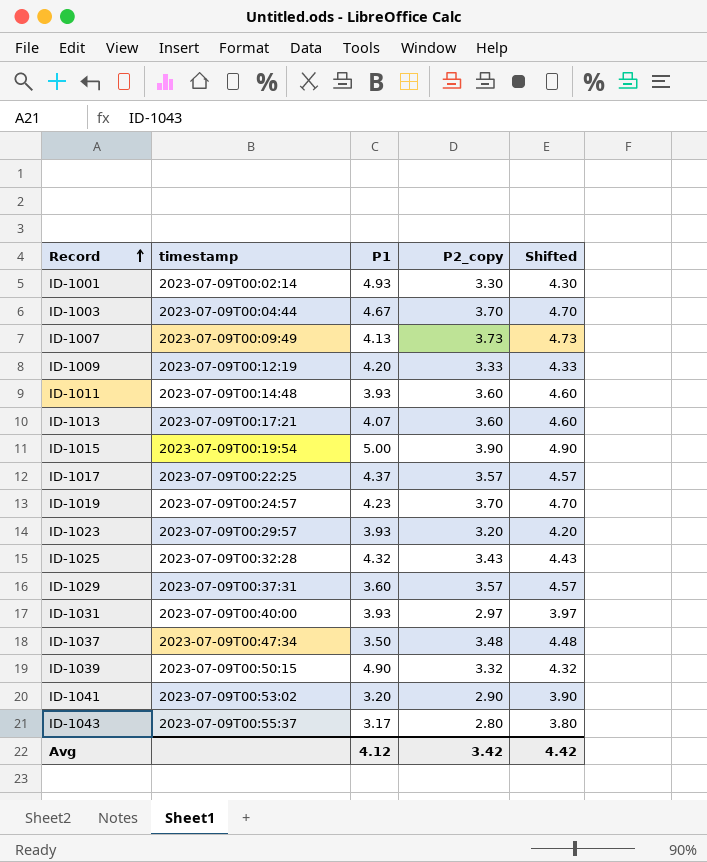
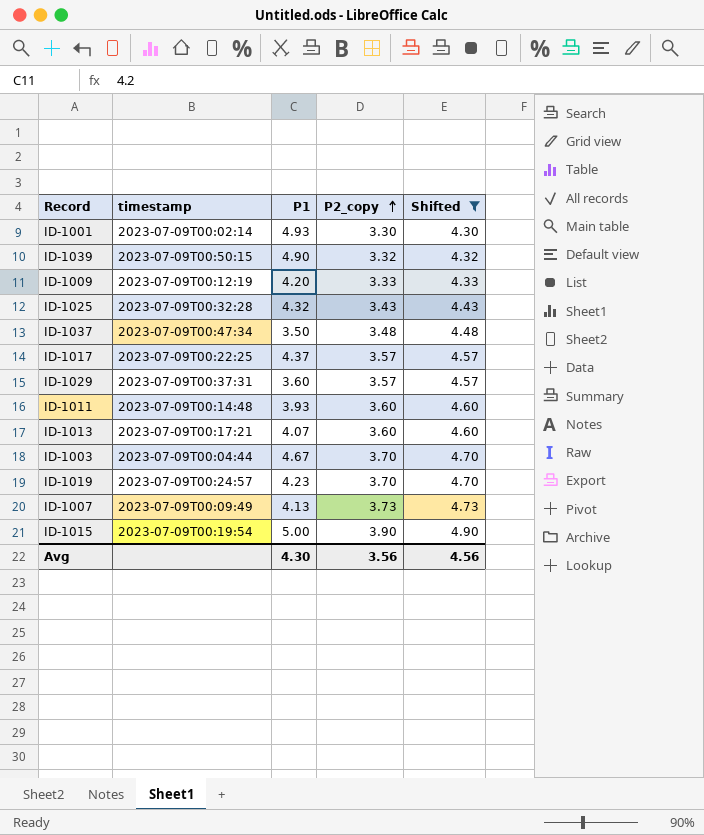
filter: none -> Shifted >= 4.30
row order: Record ascending -> P2_copy ascending
Avg | P1: 4.12 -> 4.30
Avg | P2_copy: 3.42 -> 3.56
Avg | Shifted: 4.42 -> 4.56

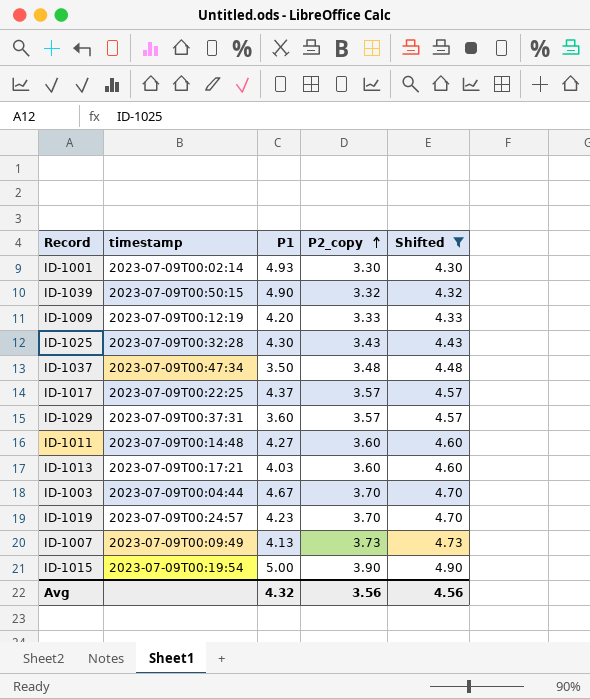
ID-1025 | P1: 4.32 -> 4.30
ID-1011 | P1: 3.93 -> 4.27
ID-1013 | P1: 4.07 -> 4.03
Avg | P1: 4.30 -> 4.32

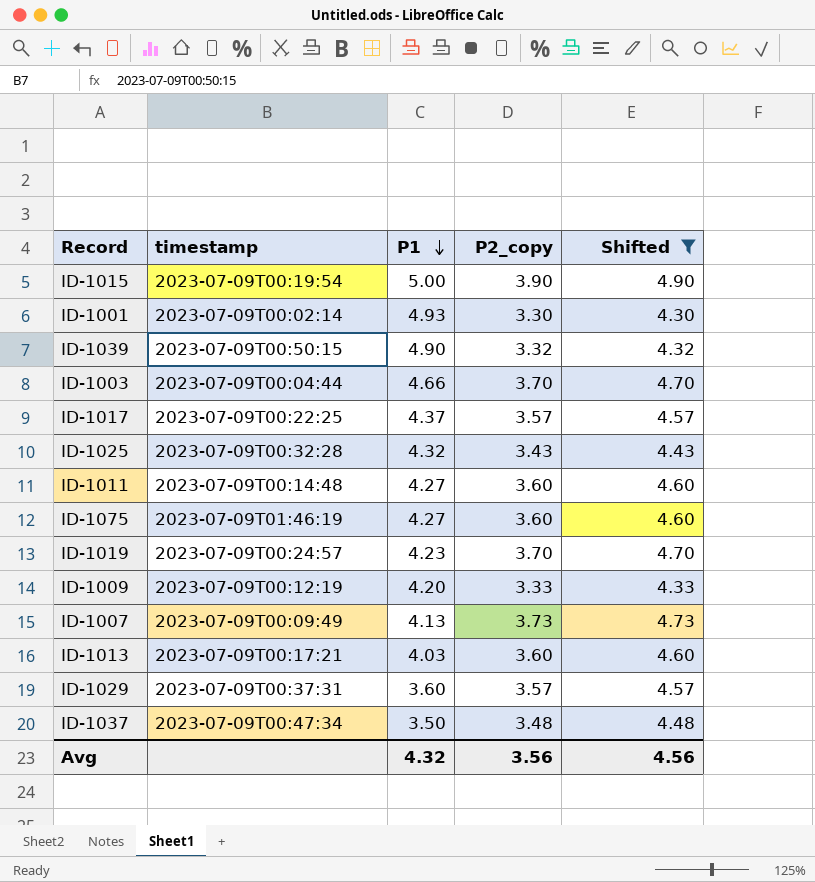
row order: P2_copy ascending -> P1 descending
ID-1003 | P1: 4.67 -> 4.66
ID-1025 | P1: 4.30 -> 4.32
row ID-1075: none -> 2023-07-09T01:46:19 | 4.27 | 3.60 | 4.60

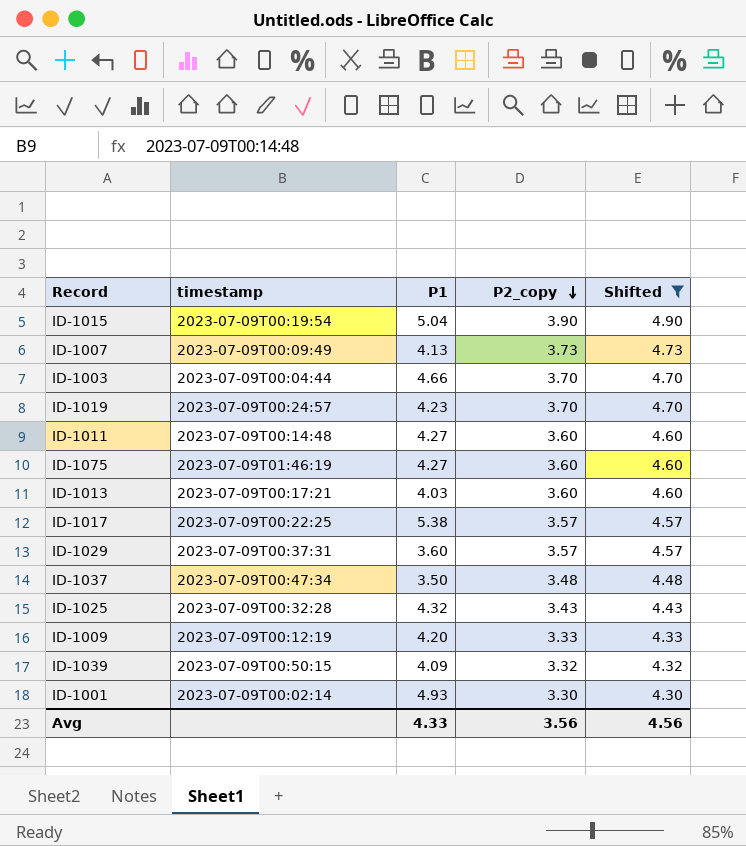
row order: P1 descending -> P2_copy descending
ID-1015 | P1: 5.00 -> 5.04
ID-1017 | P1: 4.37 -> 5.38
ID-1039 | P1: 4.90 -> 4.09
Avg | P1: 4.32 -> 4.33

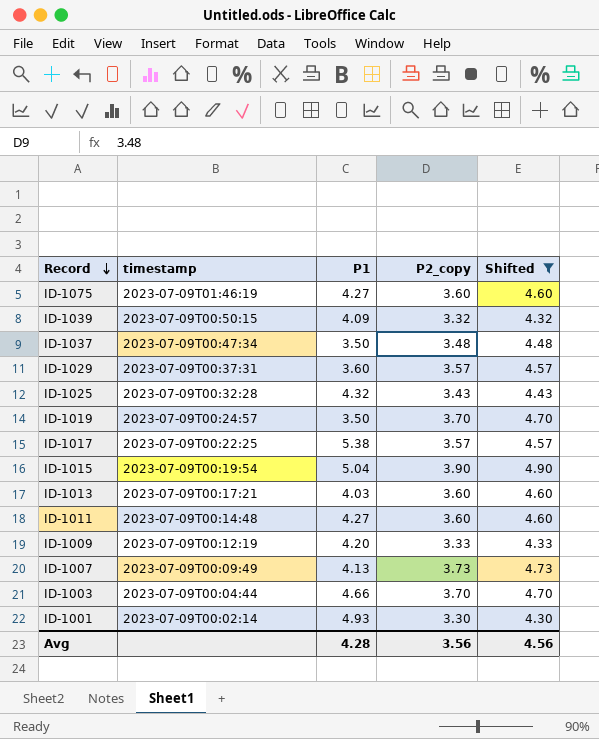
row order: P2_copy descending -> Record descending
ID-1019 | P1: 4.23 -> 3.50
Avg | P1: 4.33 -> 4.28

